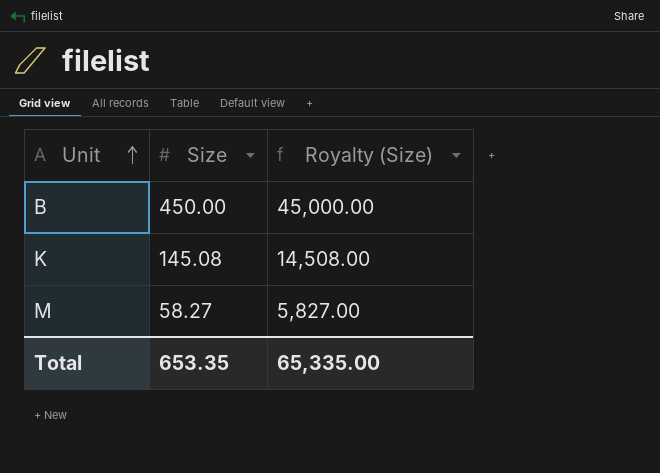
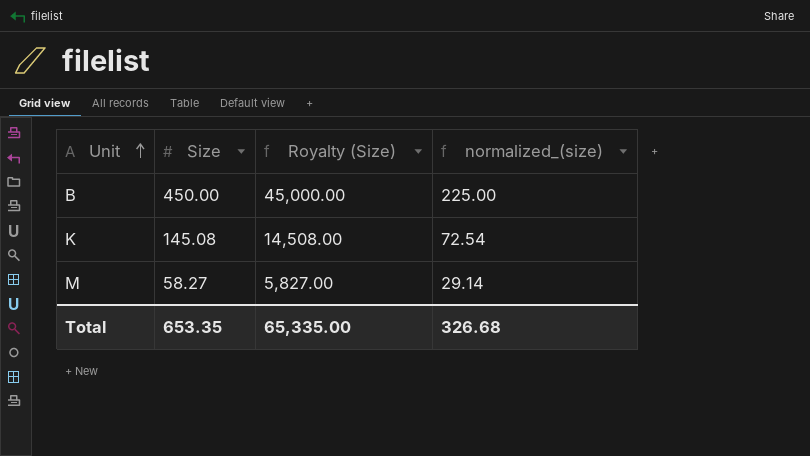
column normalized_(size) | formula: none -> [Size] * 0.5

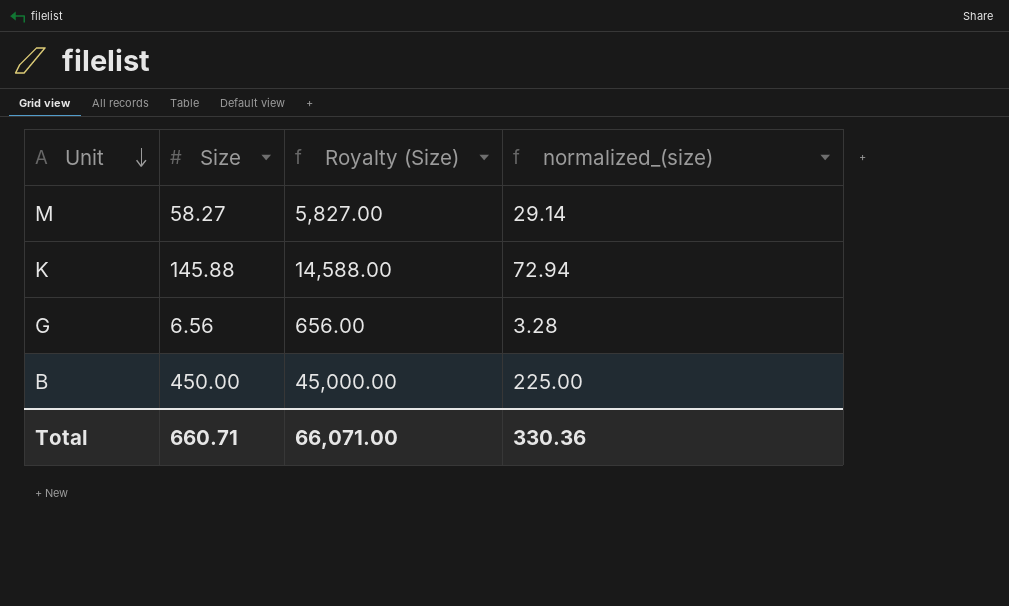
row order: Unit ascending -> Unit descending
K | Size: 145.08 -> 145.88
K | Royalty (Size): 14,508.00 -> 14,588.00
K | normalized_(size): 72.54 -> 72.94
row G: none -> 6.56 | 656.00 | 3.28
Total | Size: 653.35 -> 660.71
Total | Royalty (Size): 65,335.00 -> 66,071.00
Total | normalized_(size): 326.68 -> 330.36

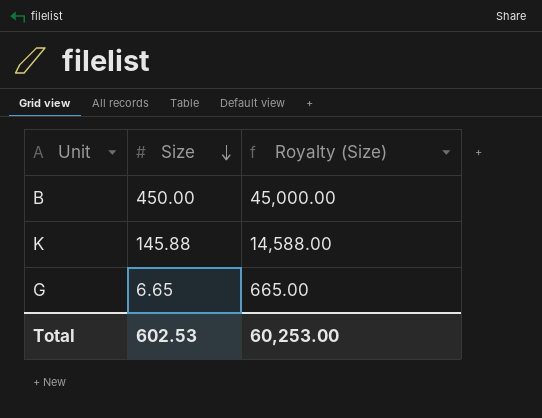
row order: Unit descending -> Size descending
column normalized_(size) | formula: [Size] * 0.5 -> none
row M: 58.27 | 5,827.00 | 29.14 -> none
G | Size: 6.56 -> 6.65
G | Royalty (Size): 656.00 -> 665.00
Total | Size: 660.71 -> 602.53
Total | Royalty (Size): 66,071.00 -> 60,253.00

